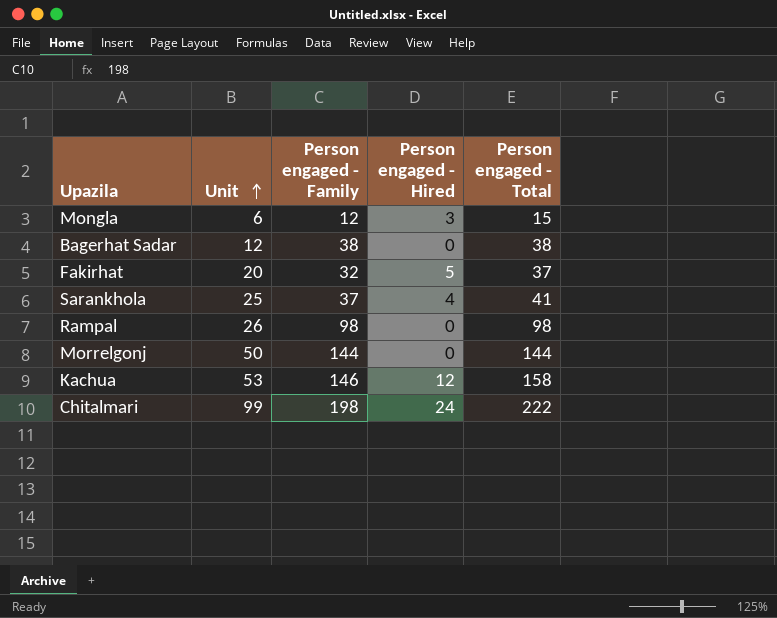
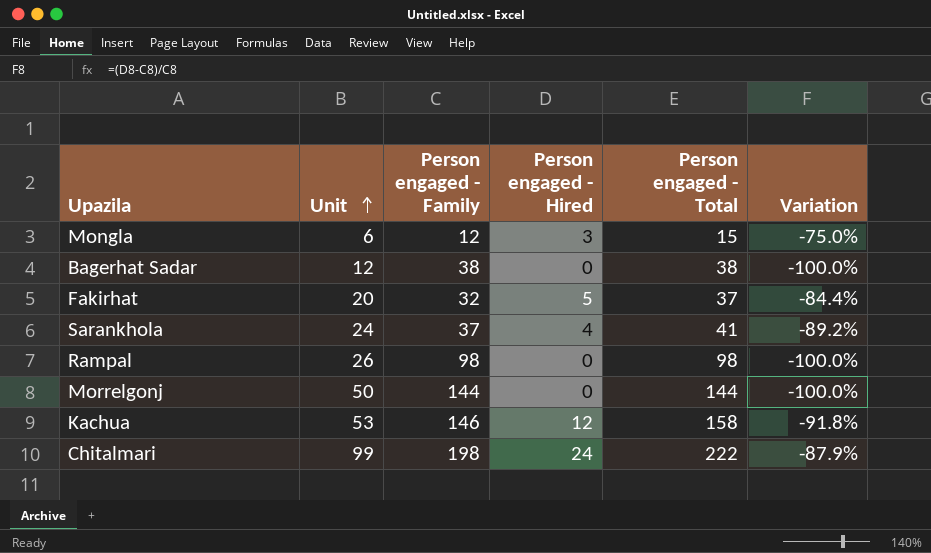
column Variation | formula: none -> ([Person engaged - Hired] - [Person engaged - Family]) / [Person engaged - Family]
Sarankhola | Unit: 25 -> 24

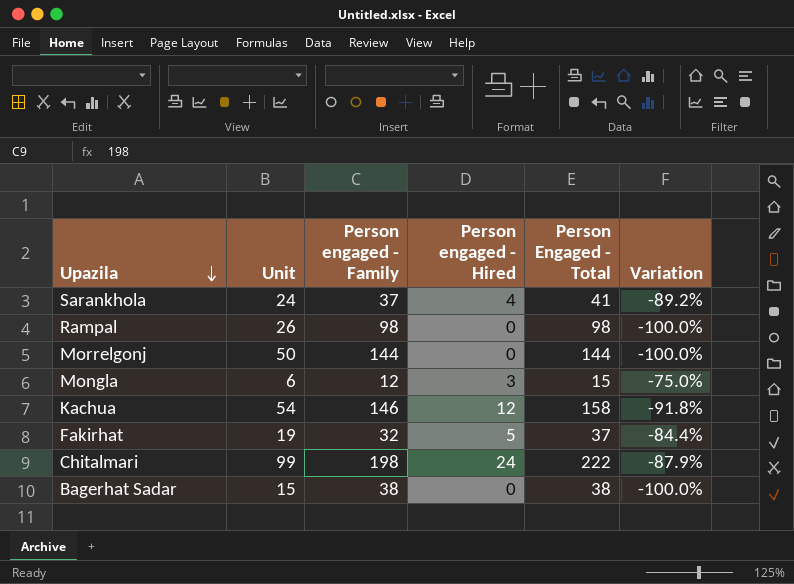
row order: Unit ascending -> Upazila descending
column name: Person engaged - Total -> Person Engaged - Total
Kachua | Unit: 53 -> 54
Fakirhat | Unit: 20 -> 19
Bagerhat Sadar | Unit: 12 -> 15

